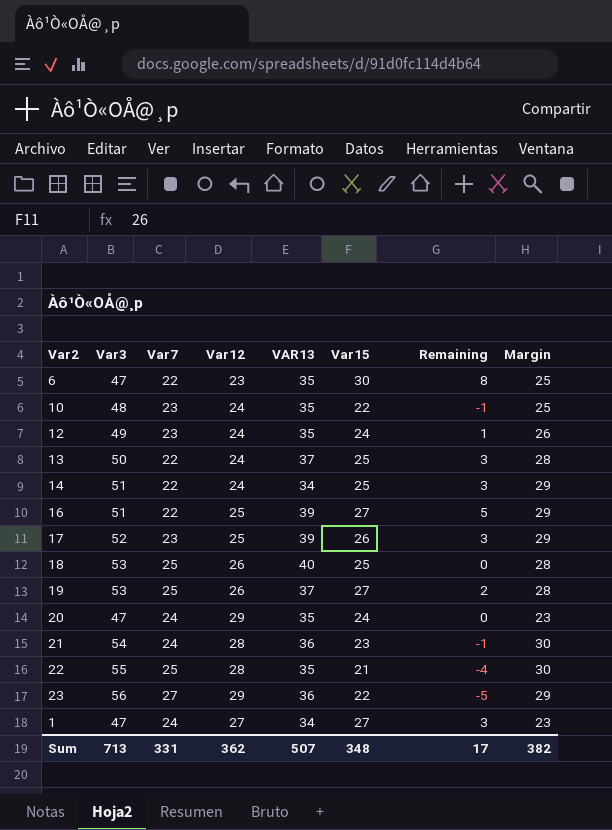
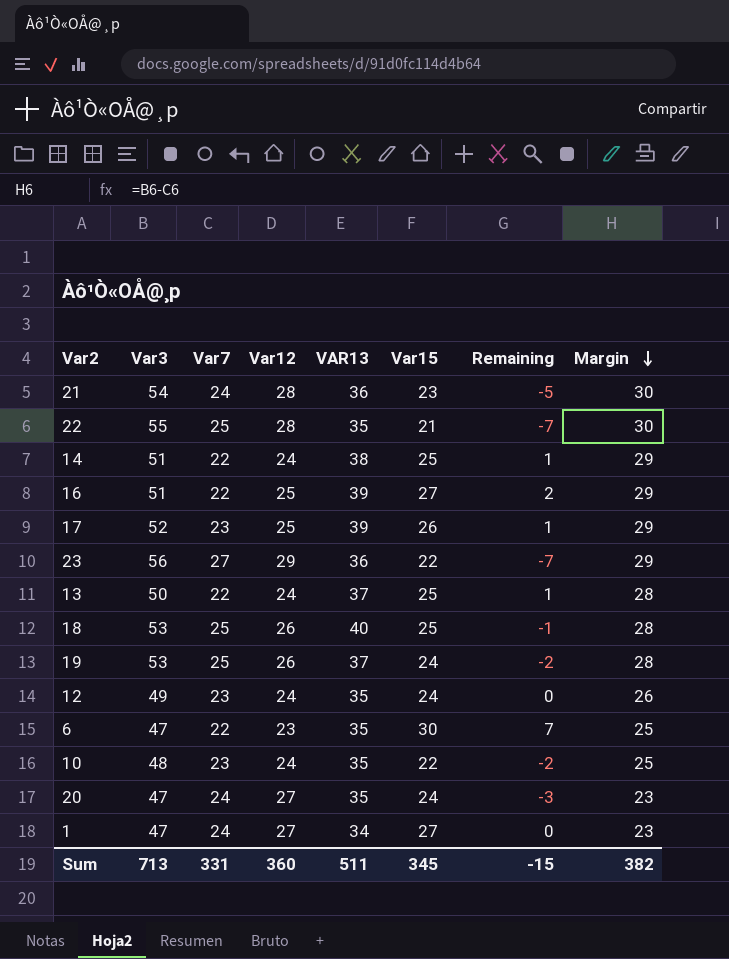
row order: none -> Margin descending
column Remaining | formula: [Var15] - [Var7] -> [Var15] - [Var12]
14 | VAR13: 34 -> 38
19 | Var15: 27 -> 24
20 | Var12: 29 -> 27
Sum | Var12: 362 -> 360
Sum | VAR13: 507 -> 511
Sum | Var15: 348 -> 345
Sum | Remaining: 17 -> -15

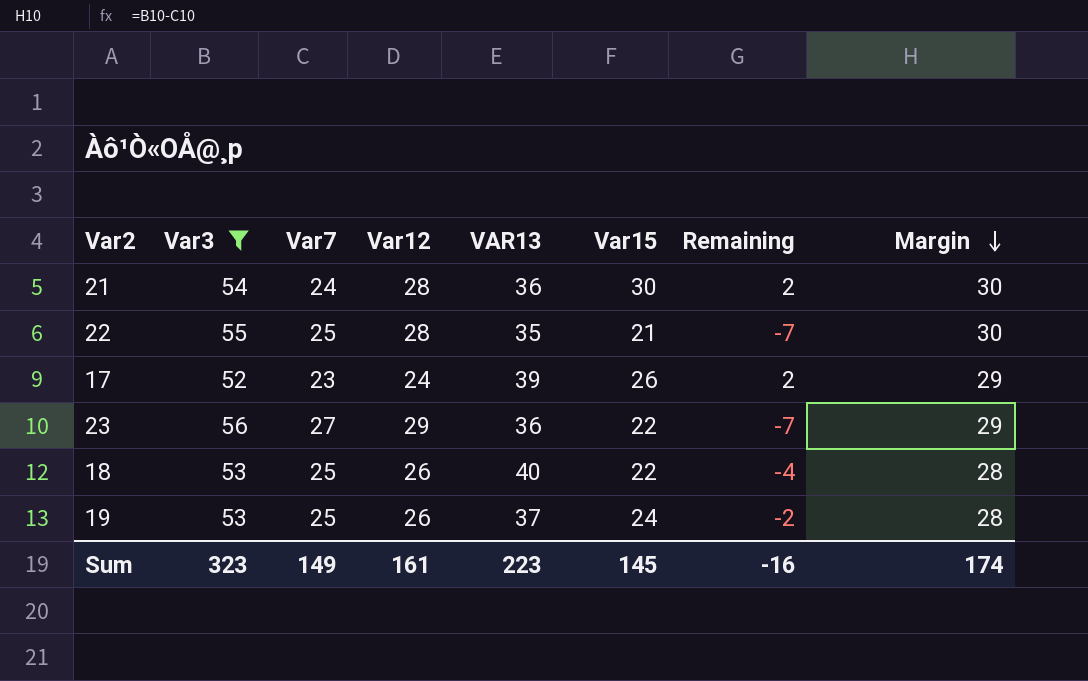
filter: none -> Var3 >= 52
21 | Var15: 23 -> 30
21 | Remaining: -5 -> 2
17 | Var12: 25 -> 24
17 | Remaining: 1 -> 2
18 | Var15: 25 -> 22
18 | Remaining: -1 -> -4
Sum | Var3: 713 -> 323
Sum | Var7: 331 -> 149
Sum | Var12: 360 -> 161
Sum | VAR13: 511 -> 223
Sum | Var15: 345 -> 145
Sum | Remaining: -15 -> -16
Sum | Margin: 382 -> 174

